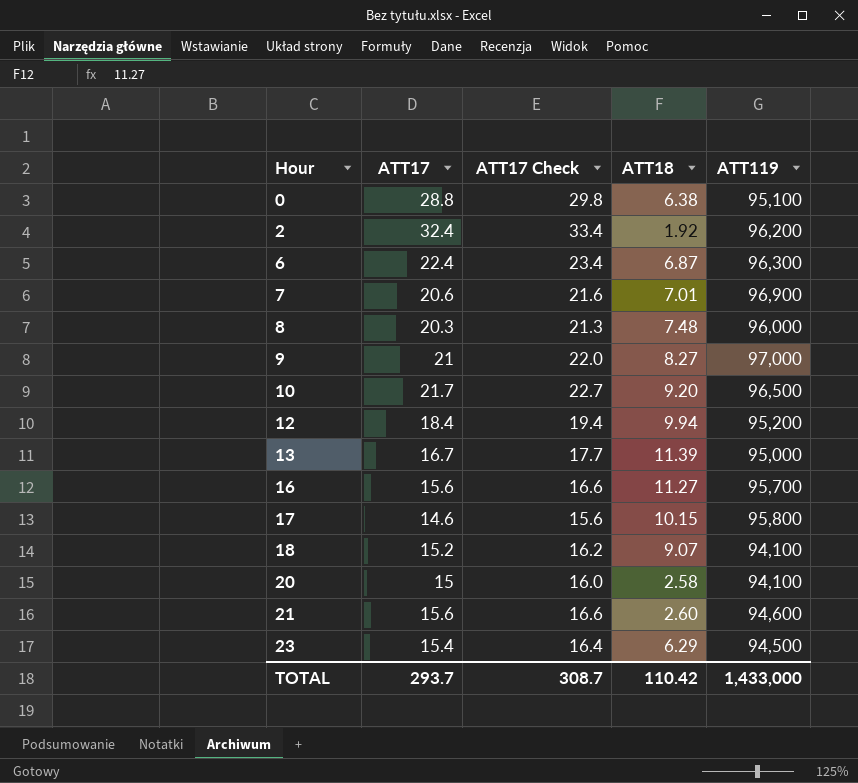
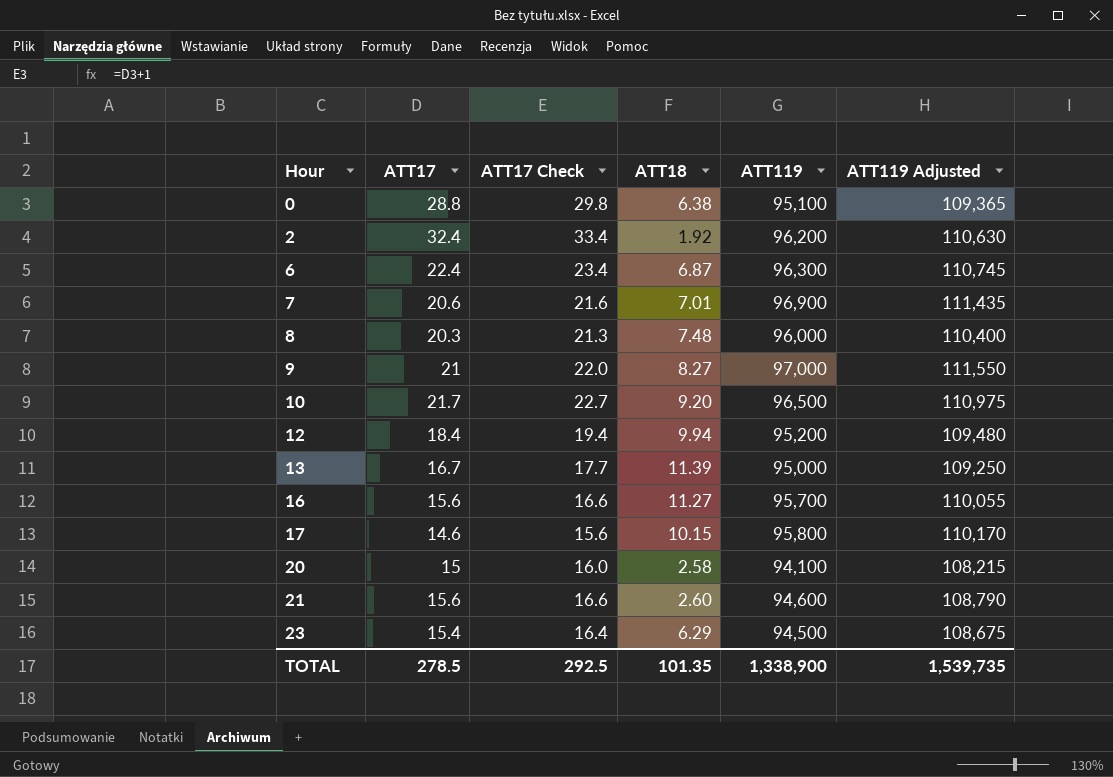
column ATT119 Adjusted | formula: none -> [ATT119] * 1.15
row 18: 15.2 | 16.2 | 9.07 | 94,100 -> none
TOTAL | ATT17: 293.7 -> 278.5
TOTAL | ATT17 Check: 308.7 -> 292.5
TOTAL | ATT18: 110.42 -> 101.35
TOTAL | ATT119: 1,433,000 -> 1,338,900

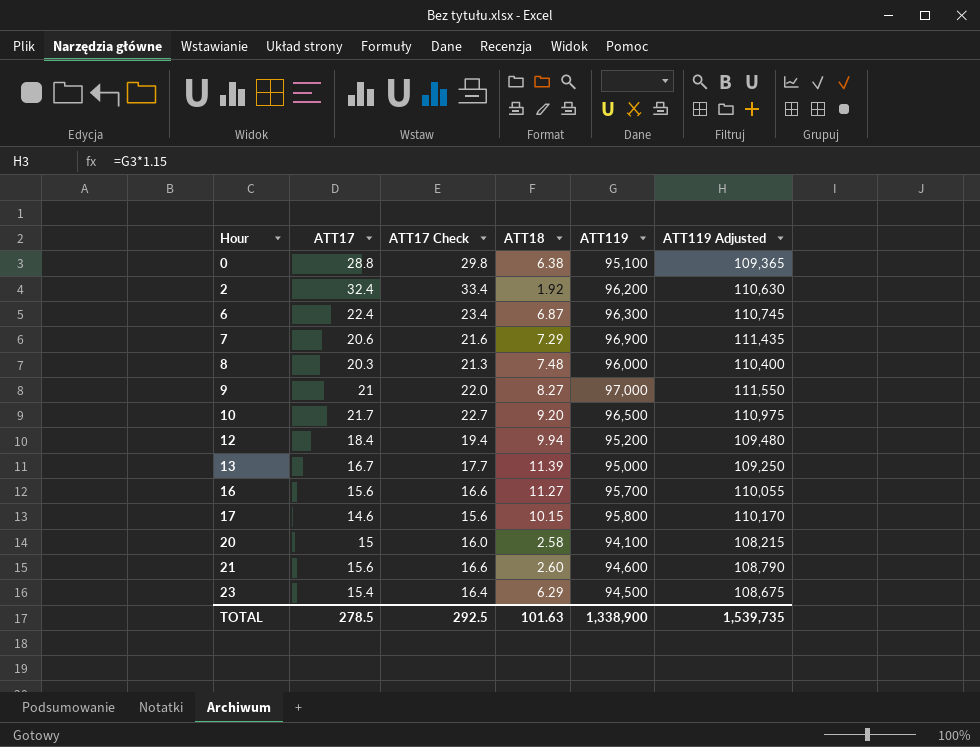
7 | ATT18: 7.01 -> 7.29
TOTAL | ATT18: 101.35 -> 101.63

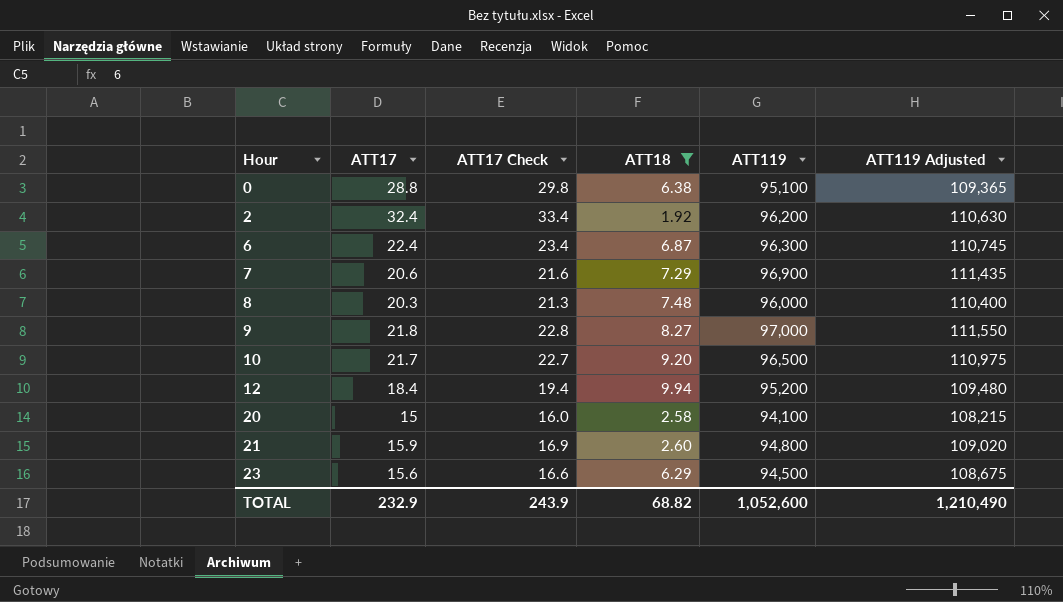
filter: none -> ATT18 <= 9.94
9 | ATT17: 21 -> 21.8
9 | ATT17 Check: 22.0 -> 22.8
21 | ATT17: 15.6 -> 15.9
21 | ATT17 Check: 16.6 -> 16.9
21 | ATT119: 94,600 -> 94,800
21 | ATT119 Adjusted: 108,790 -> 109,020
23 | ATT17: 15.4 -> 15.6
23 | ATT17 Check: 16.4 -> 16.6
TOTAL | ATT17: 278.5 -> 232.9
TOTAL | ATT17 Check: 292.5 -> 243.9
TOTAL | ATT18: 101.63 -> 68.82
TOTAL | ATT119: 1,338,900 -> 1,052,600
TOTAL | ATT119 Adjusted: 1,539,735 -> 1,210,490

